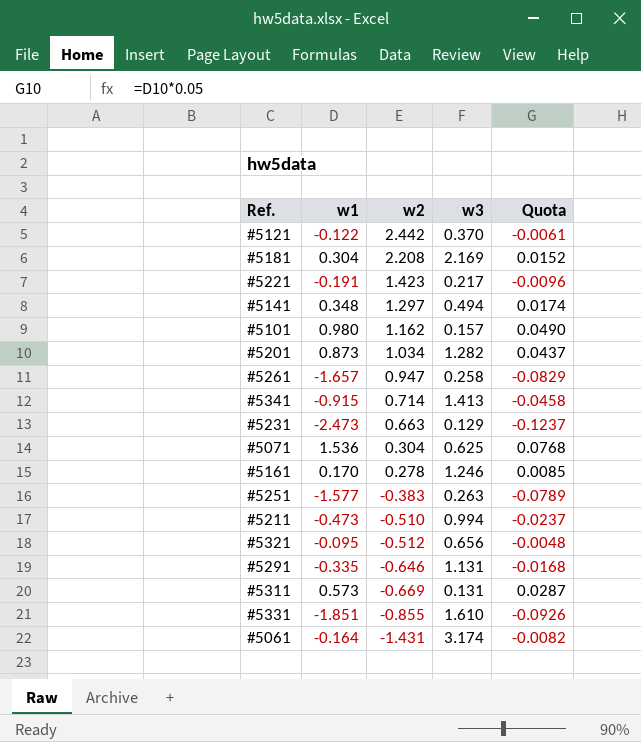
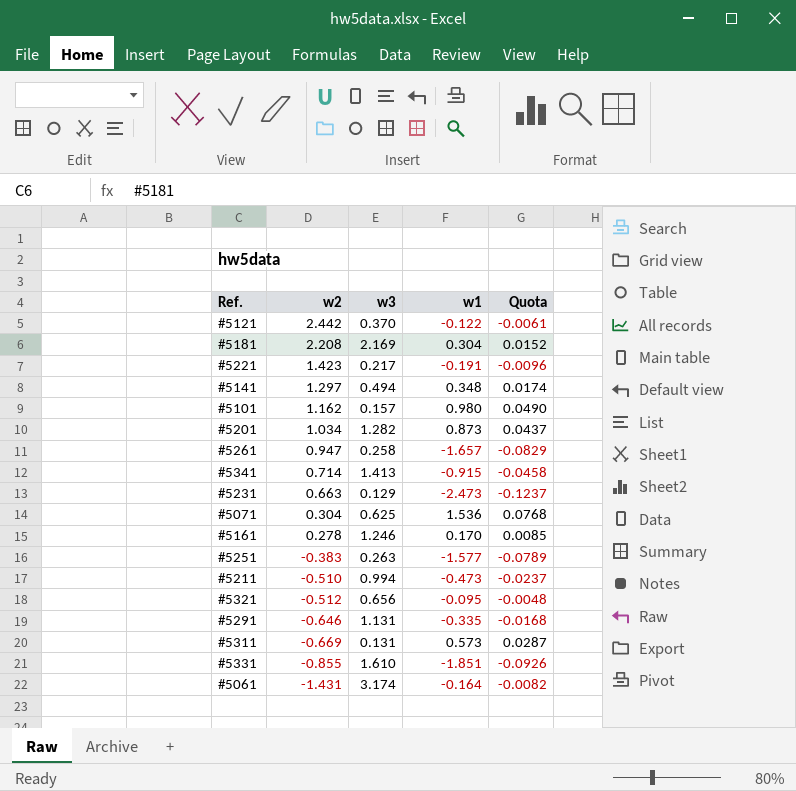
column w1 | position: 2 -> 4

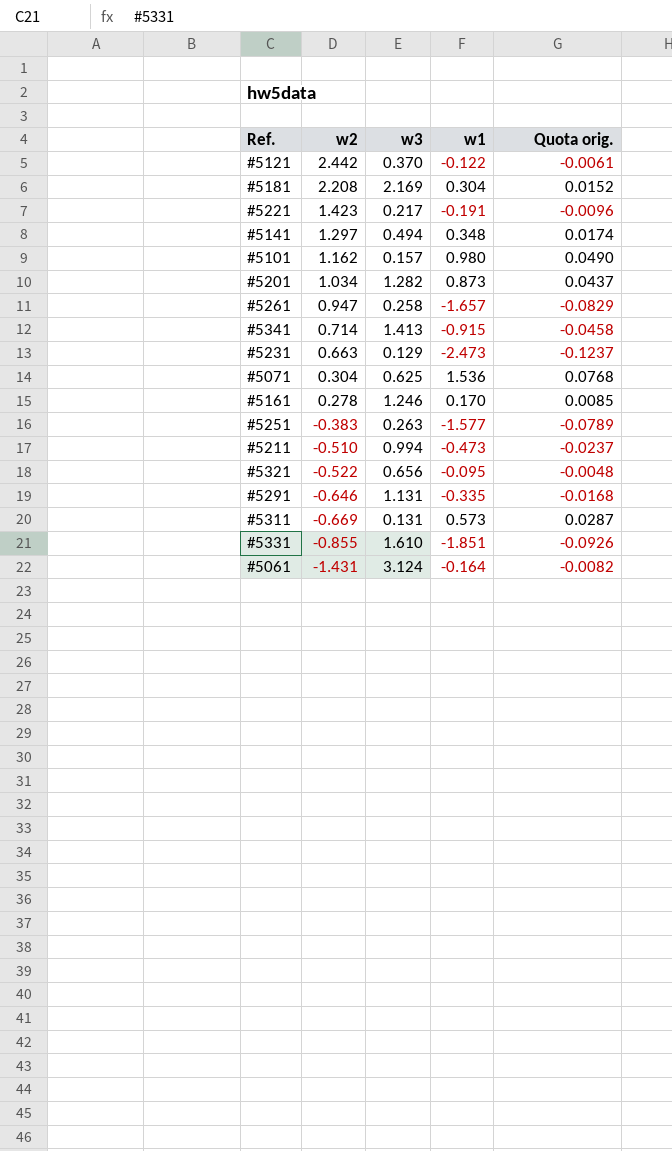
column name: Quota -> Quota orig.
#5321 | w2: -0.512 -> -0.522
#5061 | w3: 3.174 -> 3.124

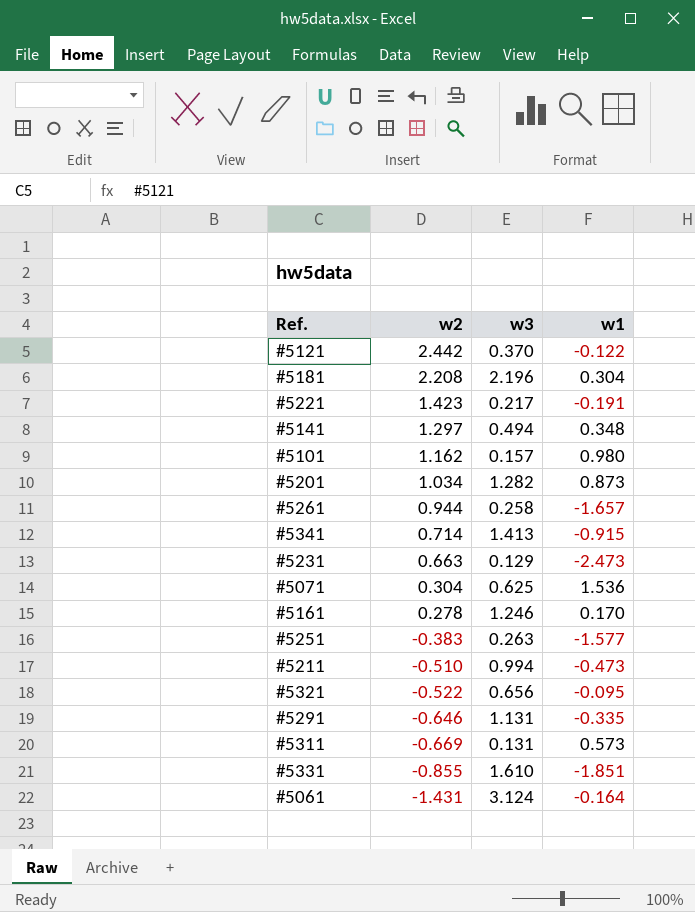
column Quota orig. | formula: [w1] * 0.05 -> none
#5181 | w3: 2.169 -> 2.196
#5261 | w2: 0.947 -> 0.944

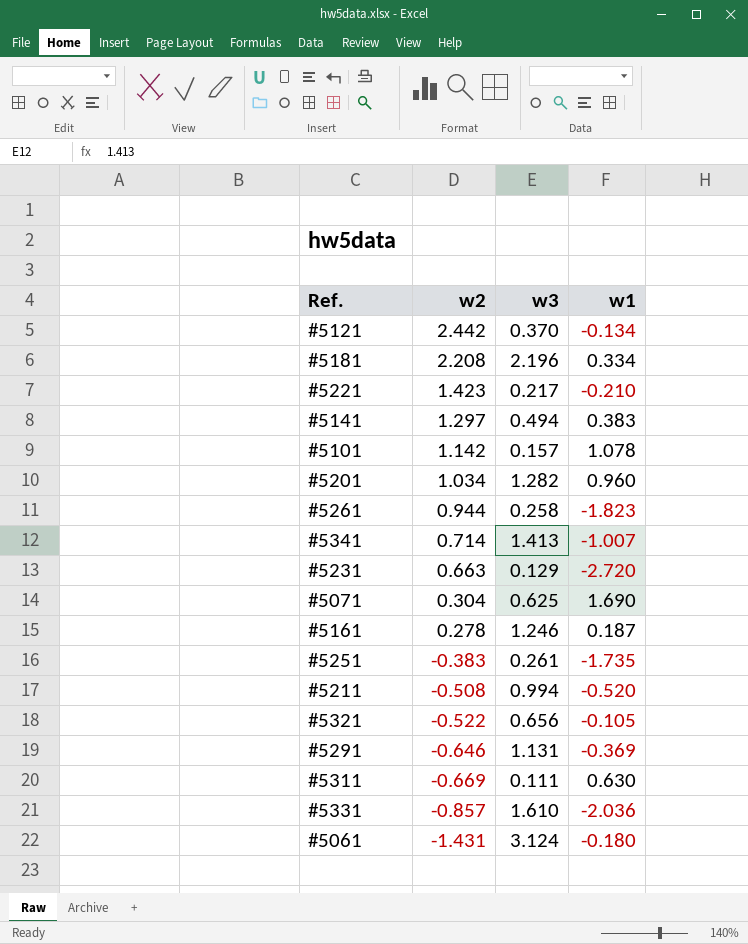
#5121 | w1: -0.122 -> -0.134
#5181 | w1: 0.304 -> 0.334
#5221 | w1: -0.191 -> -0.210
#5141 | w1: 0.348 -> 0.383
#5101 | w2: 1.162 -> 1.142
#5101 | w1: 0.980 -> 1.078
#5201 | w1: 0.873 -> 0.960
#5261 | w1: -1.657 -> -1.823
#5341 | w1: -0.915 -> -1.007
#5231 | w1: -2.473 -> -2.720
#5071 | w1: 1.536 -> 1.690
#5161 | w1: 0.170 -> 0.187
#5251 | w3: 0.263 -> 0.261
#5251 | w1: -1.577 -> -1.735
#5211 | w2: -0.510 -> -0.508
#5211 | w1: -0.473 -> -0.520
#5321 | w1: -0.095 -> -0.105
#5291 | w1: -0.335 -> -0.369
#5311 | w3: 0.131 -> 0.111
#5311 | w1: 0.573 -> 0.630
#5331 | w2: -0.855 -> -0.857
#5331 | w1: -1.851 -> -2.036
#5061 | w1: -0.164 -> -0.180

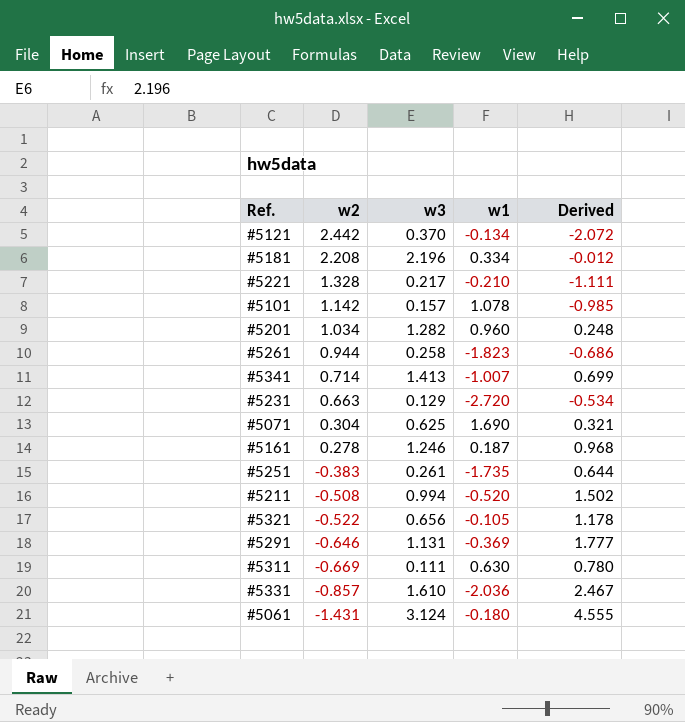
column Derived | formula: none -> [w3] - [w2]
row #5141: 1.297 | 0.494 | 0.383 -> none
#5221 | w2: 1.423 -> 1.328

